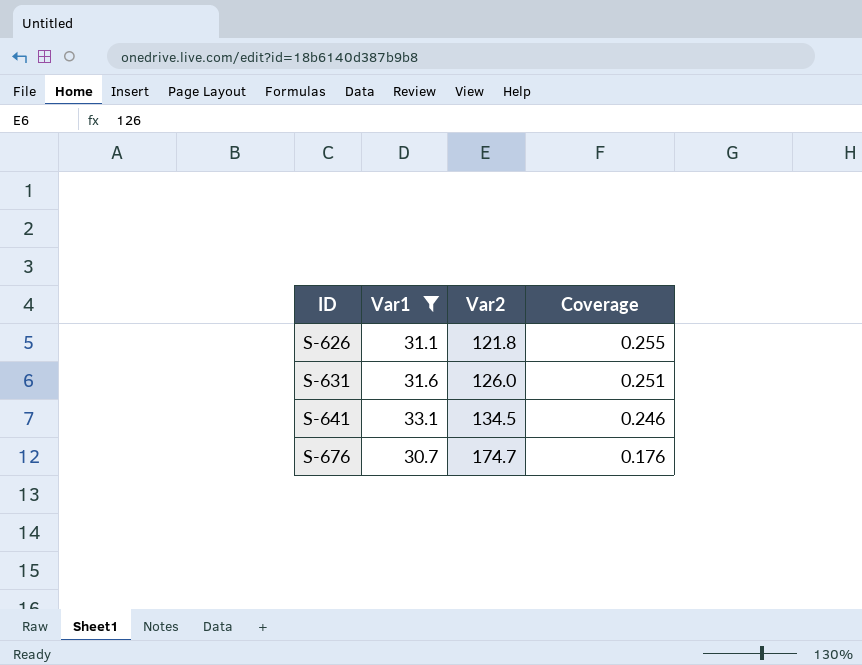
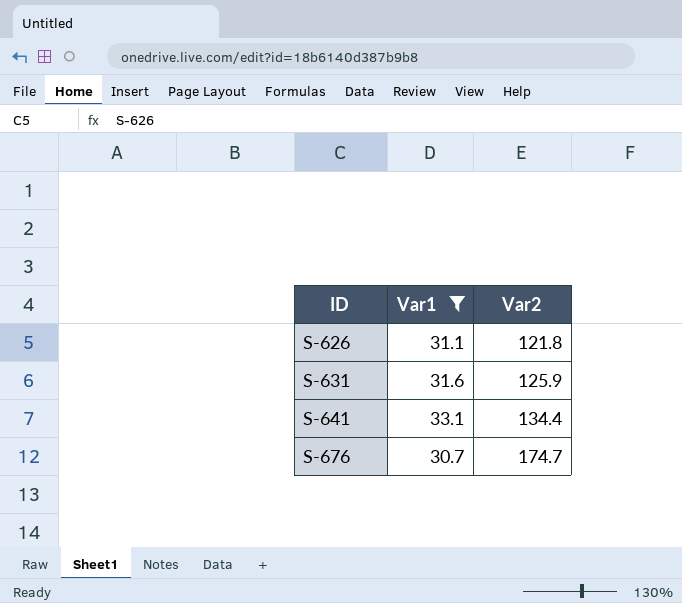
column Coverage | formula: [Var1] / [Var2] -> none
S-631 | Var2: 126.0 -> 125.9
S-641 | Var2: 134.5 -> 134.4

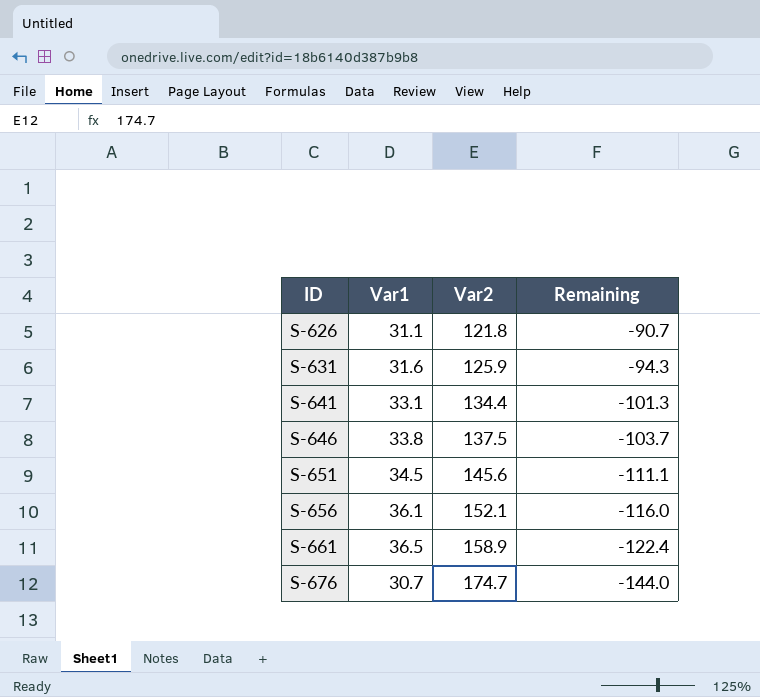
filter: Var1 <= 33.1 -> none
column Remaining | formula: none -> [Var1] - [Var2]

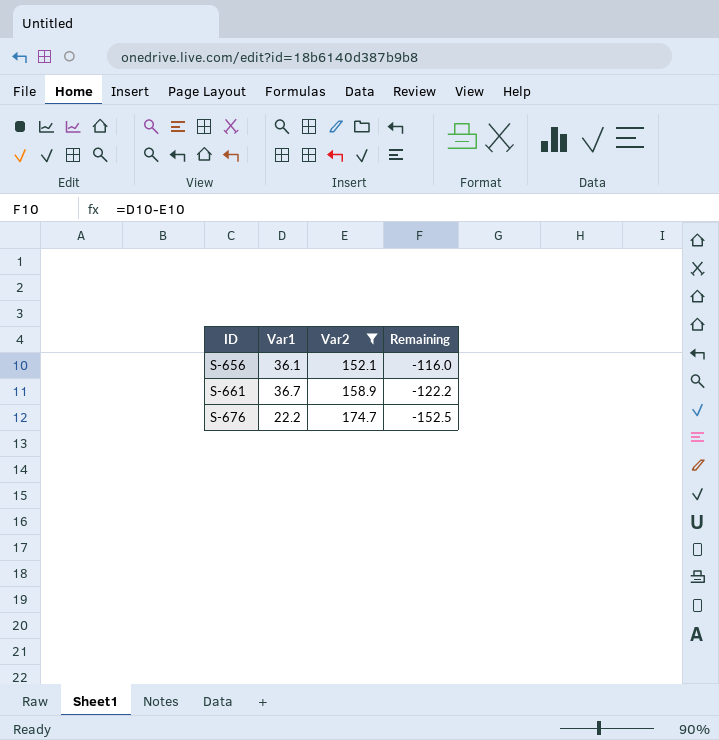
filter: none -> Var2 >= 152.1
S-661 | Var1: 36.5 -> 36.7
S-661 | Remaining: -122.4 -> -122.2
S-676 | Var1: 30.7 -> 22.2
S-676 | Remaining: -144.0 -> -152.5

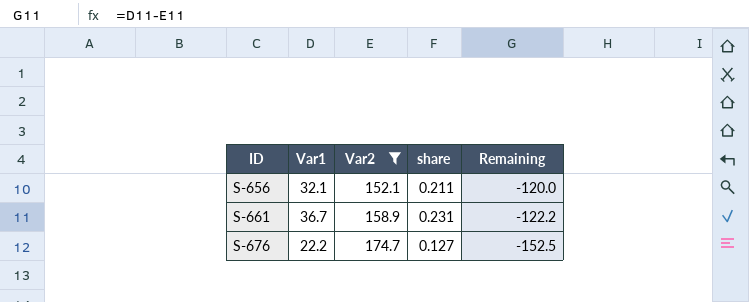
column share | formula: none -> [Var1] / [Var2]
S-656 | Var1: 36.1 -> 32.1
S-656 | Remaining: -116.0 -> -120.0

